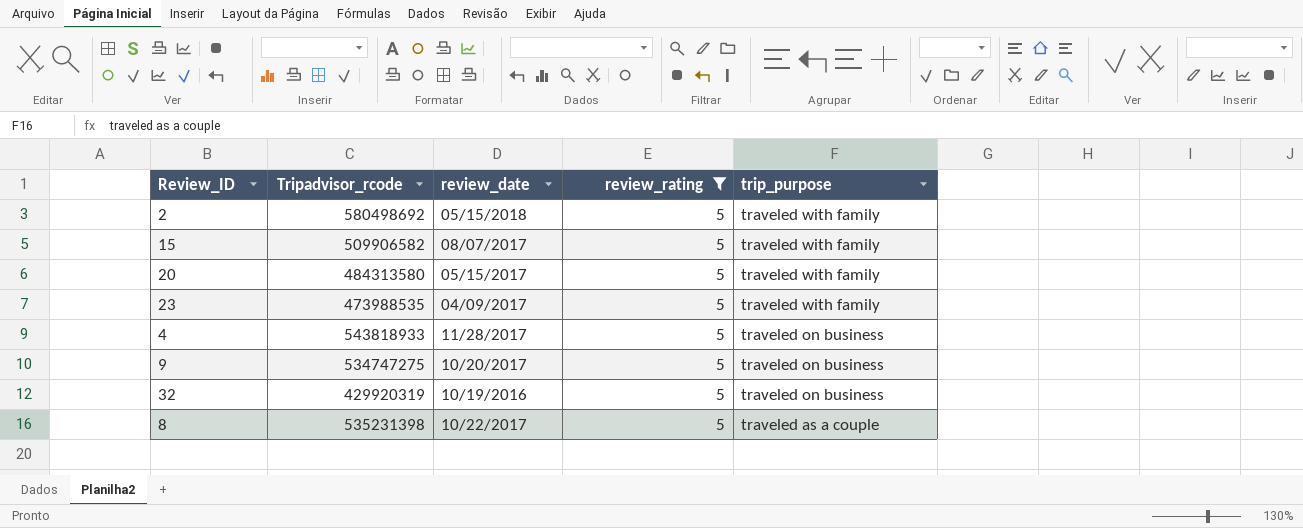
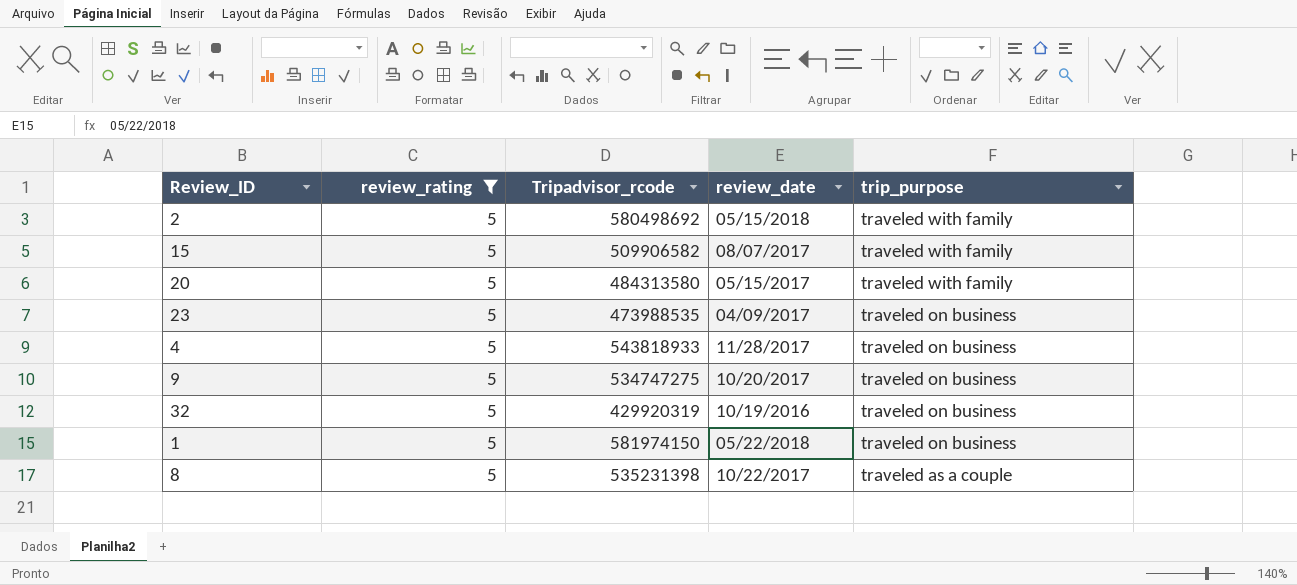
column review_rating | position: 4 -> 2
23 | trip_purpose: traveled with family -> traveled on business
row 1: none -> 5 | 581974150 | 05/22/2018 | traveled on business

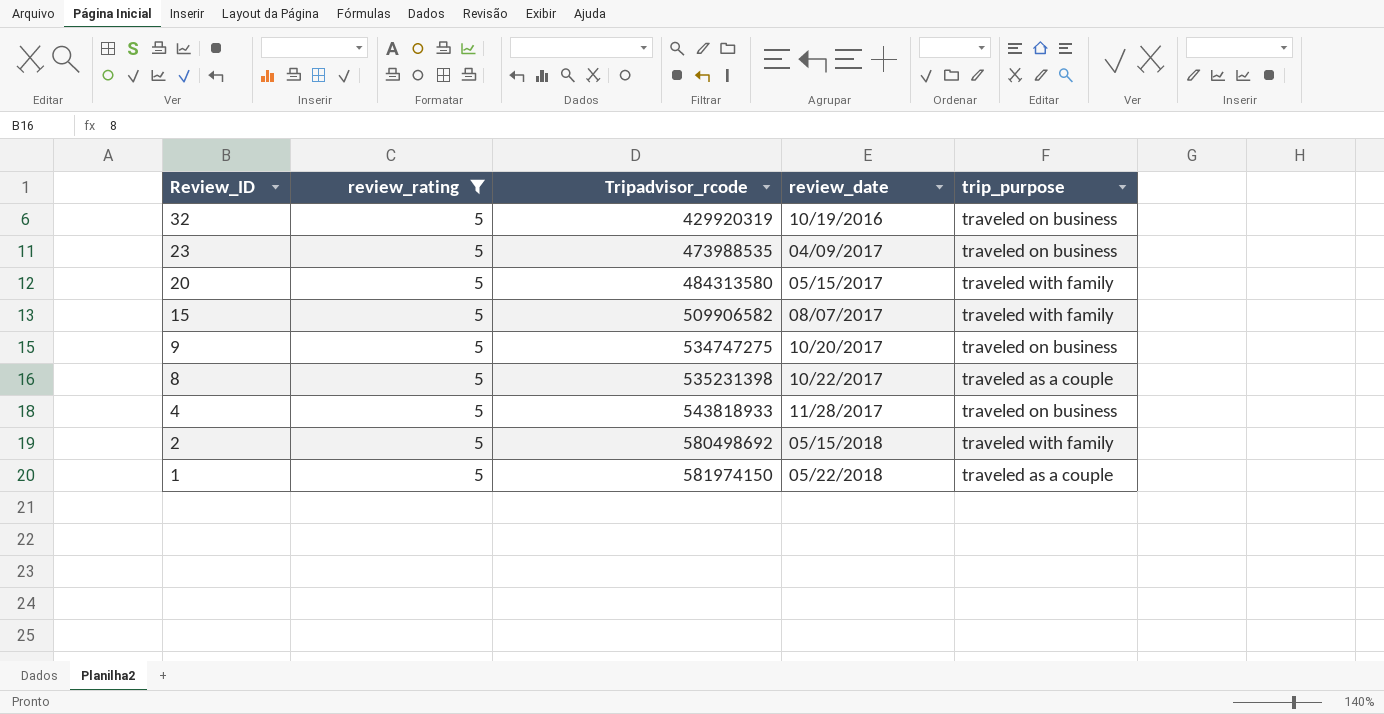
row order: trip_purpose descending -> Review_ID descending
1 | trip_purpose: traveled on business -> traveled as a couple

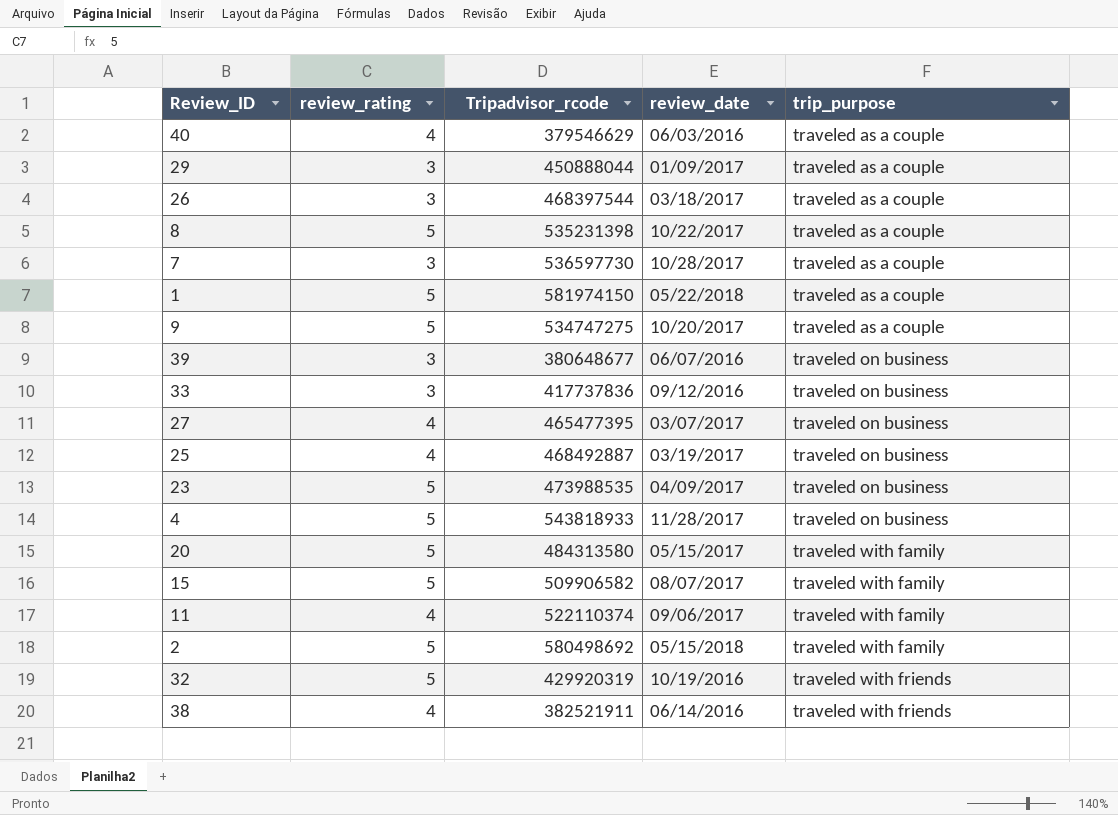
filter: review_rating = 5 -> none
row order: Review_ID descending -> trip_purpose ascending
9 | trip_purpose: traveled on business -> traveled as a couple
32 | trip_purpose: traveled on business -> traveled with friends

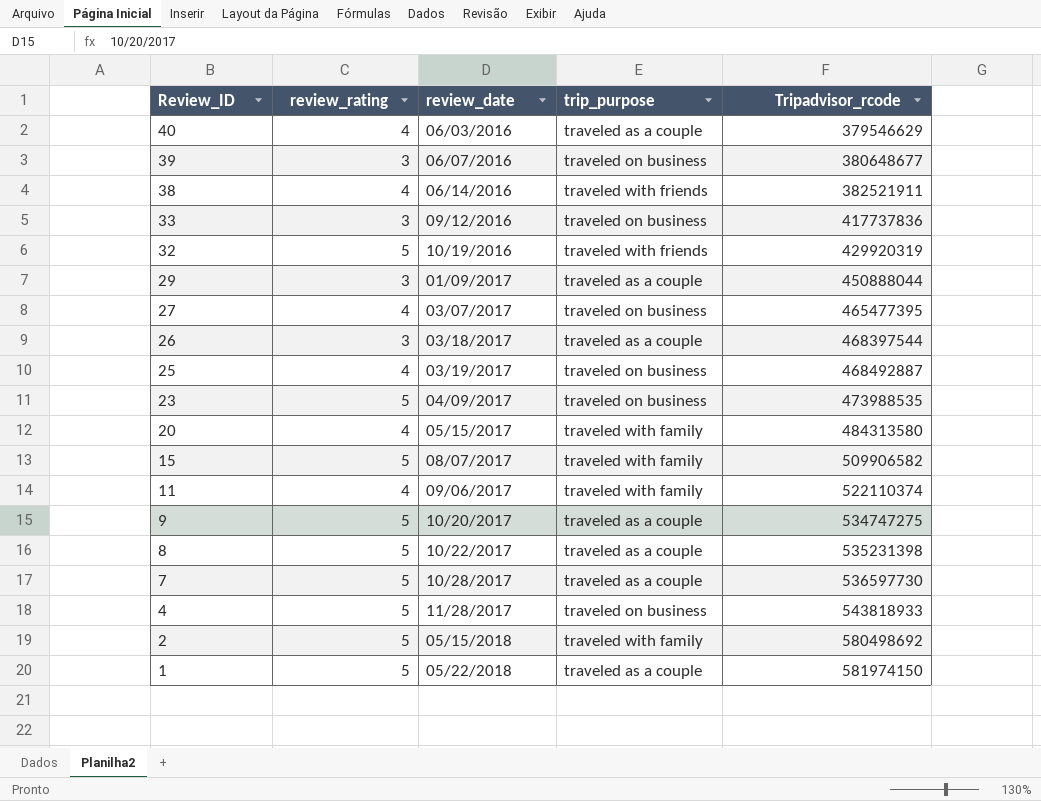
row order: trip_purpose ascending -> Review_ID descending
column Tripadvisor_rcode | position: 3 -> 5
20 | review_rating: 5 -> 4
7 | review_rating: 3 -> 5

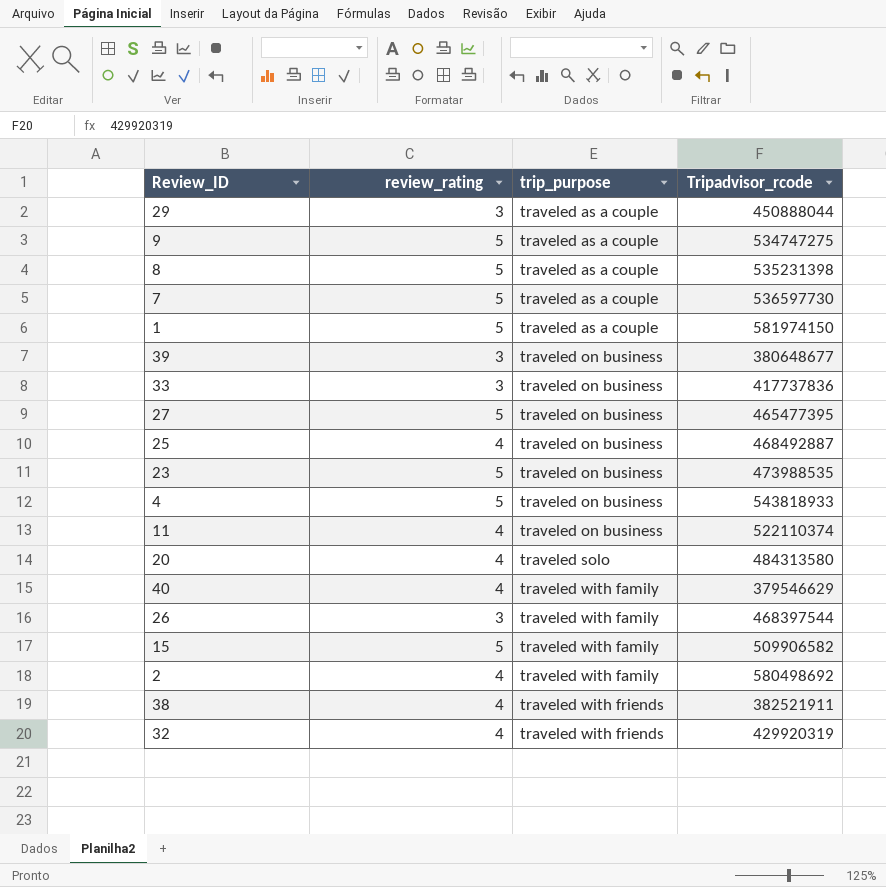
row order: Review_ID descending -> trip_purpose ascending
column review_date | position: 3 -> none
27 | review_rating: 4 -> 5
11 | trip_purpose: traveled with family -> traveled on business
20 | trip_purpose: traveled with family -> traveled solo
40 | trip_purpose: traveled as a couple -> traveled with family
26 | trip_purpose: traveled as a couple -> traveled with family
2 | review_rating: 5 -> 4
32 | review_rating: 5 -> 4

